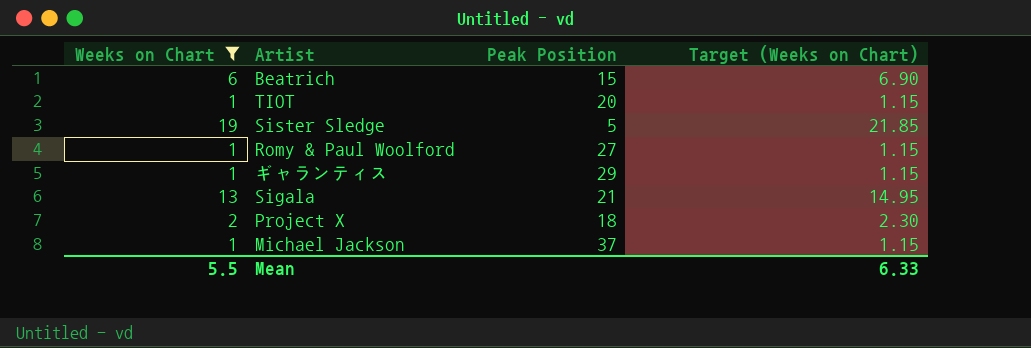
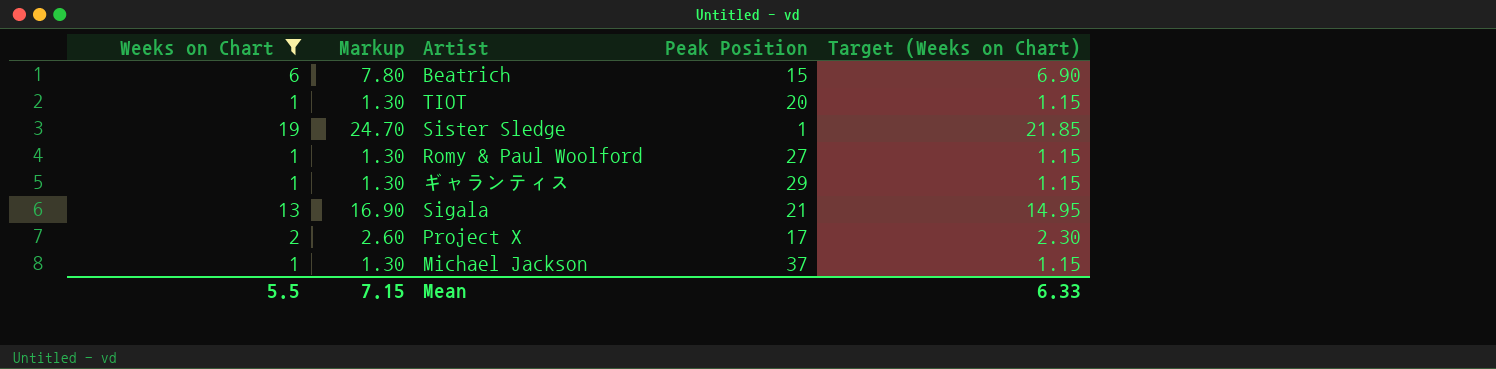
column Markup | formula: none -> [Weeks on Chart] * 1.3
Sister Sledge | Peak Position: 5 -> 1
Project X | Peak Position: 18 -> 17

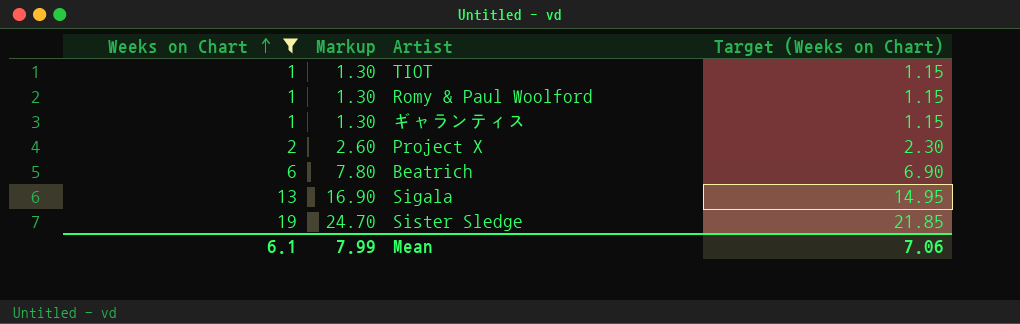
row order: none -> Weeks on Chart ascending
column Peak Position | position: 4 -> none
row Michael Jackson: 1 | 1.30 | 37 | 1.15 -> none
Mean | Weeks on Chart: 5.5 -> 6.1
Mean | Markup: 7.15 -> 7.99
Mean | Target (Weeks on Chart): 6.33 -> 7.06

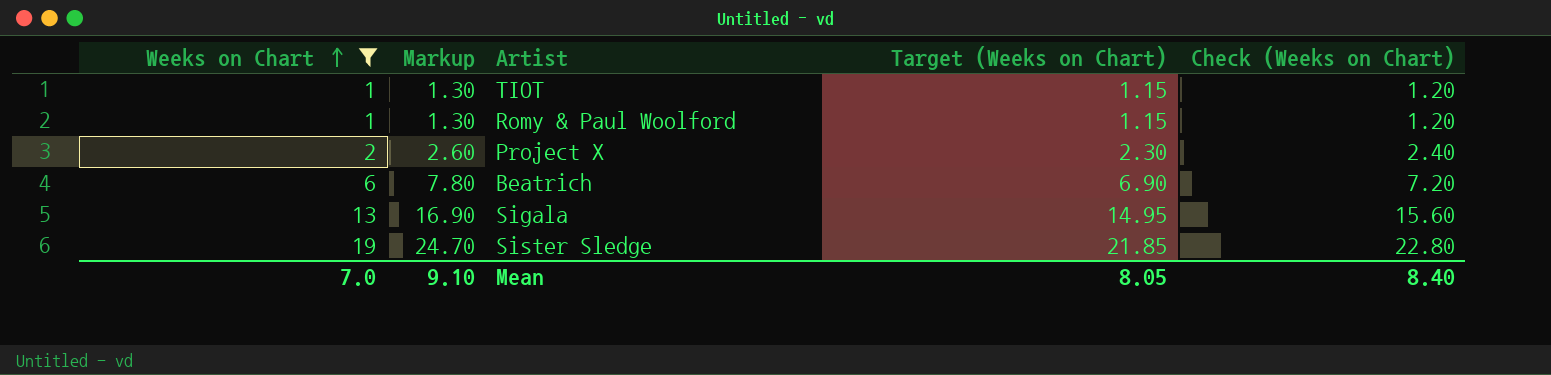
column Check (Weeks on Chart) | formula: none -> [Weeks on Chart] * 1.2
row ギャランティス: 1 | 1.30 | 1.15 -> none
Mean | Weeks on Chart: 6.1 -> 7.0
Mean | Markup: 7.99 -> 9.10
Mean | Target (Weeks on Chart): 7.06 -> 8.05

